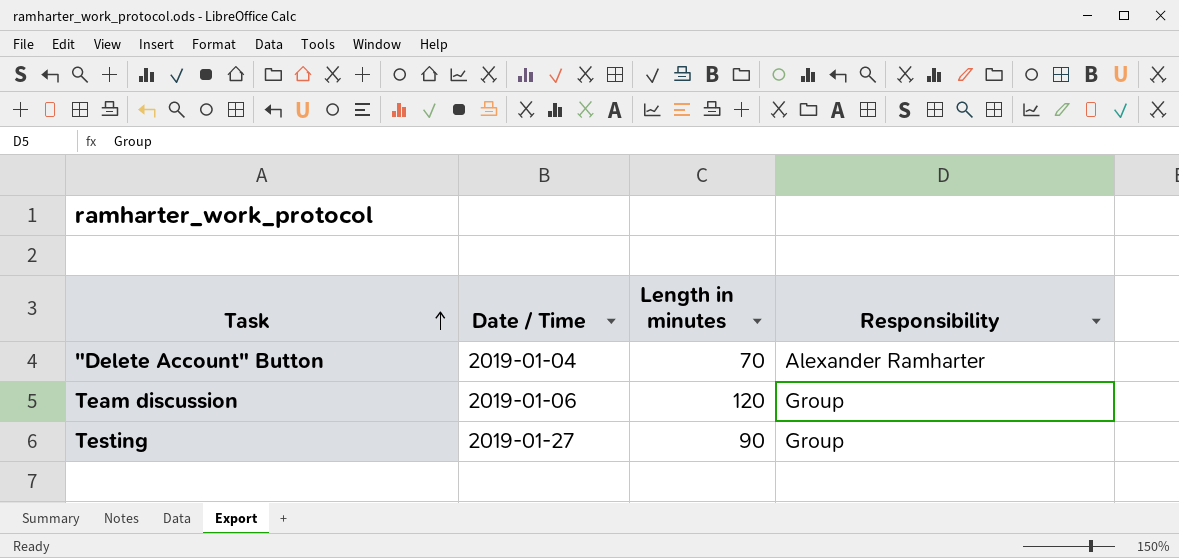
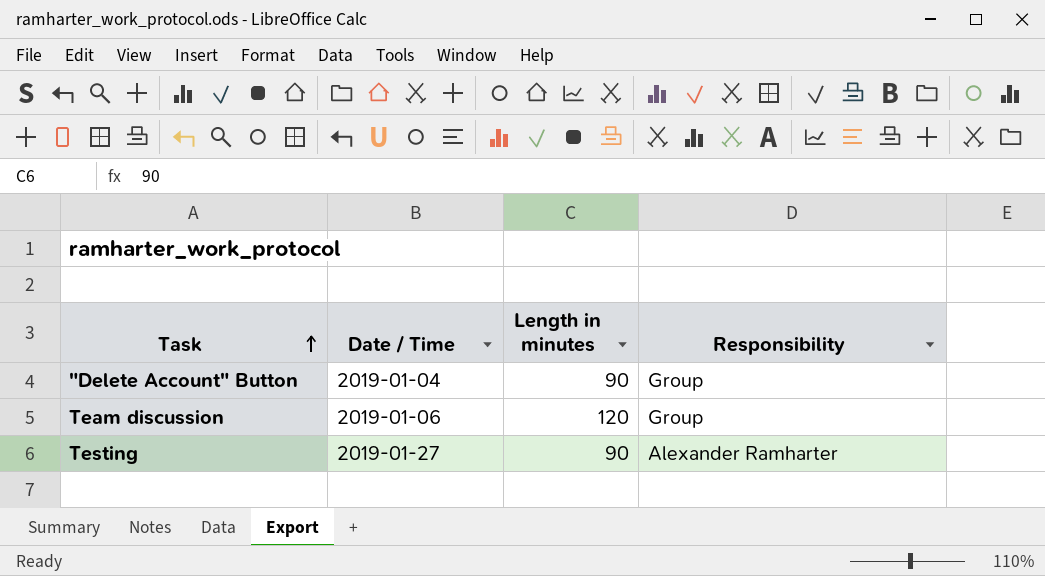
"Delete Account" Button | Length in minutes: 70 -> 90
"Delete Account" Button | Responsibility: Alexander Ramharter -> Group
Testing | Responsibility: Group -> Alexander Ramharter

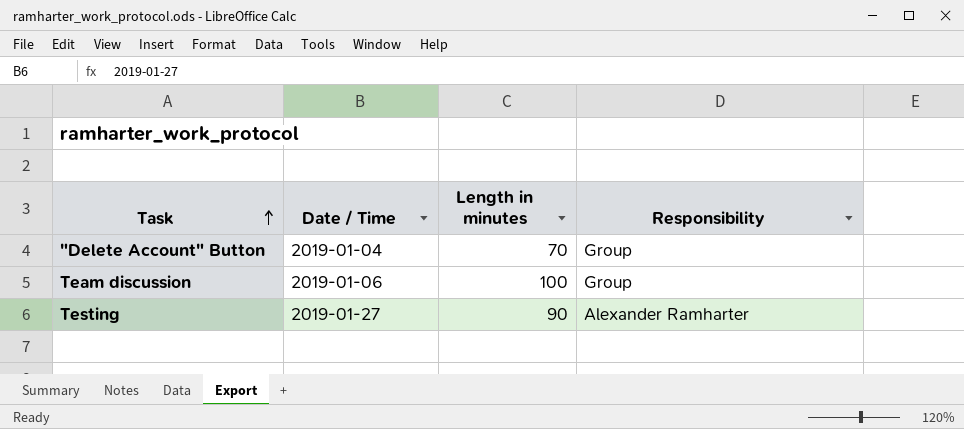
"Delete Account" Button | Length in minutes: 90 -> 70
Team discussion | Length in minutes: 120 -> 100

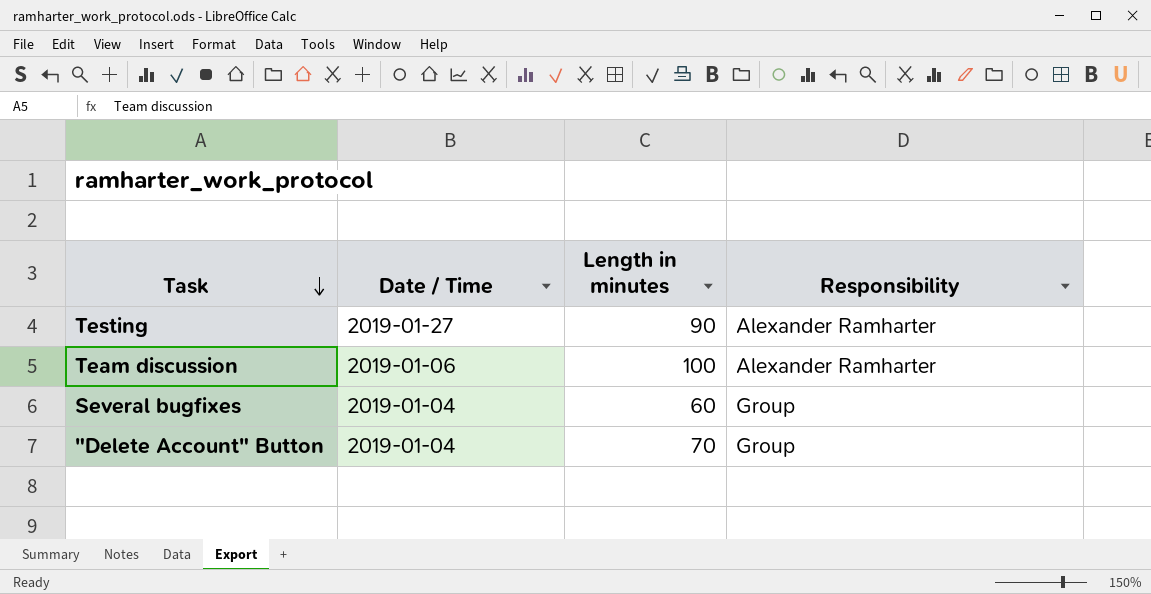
row order: Task ascending -> Task descending
Team discussion | Responsibility: Group -> Alexander Ramharter
row Several bugfixes: none -> 2019-01-04 | 60 | Group

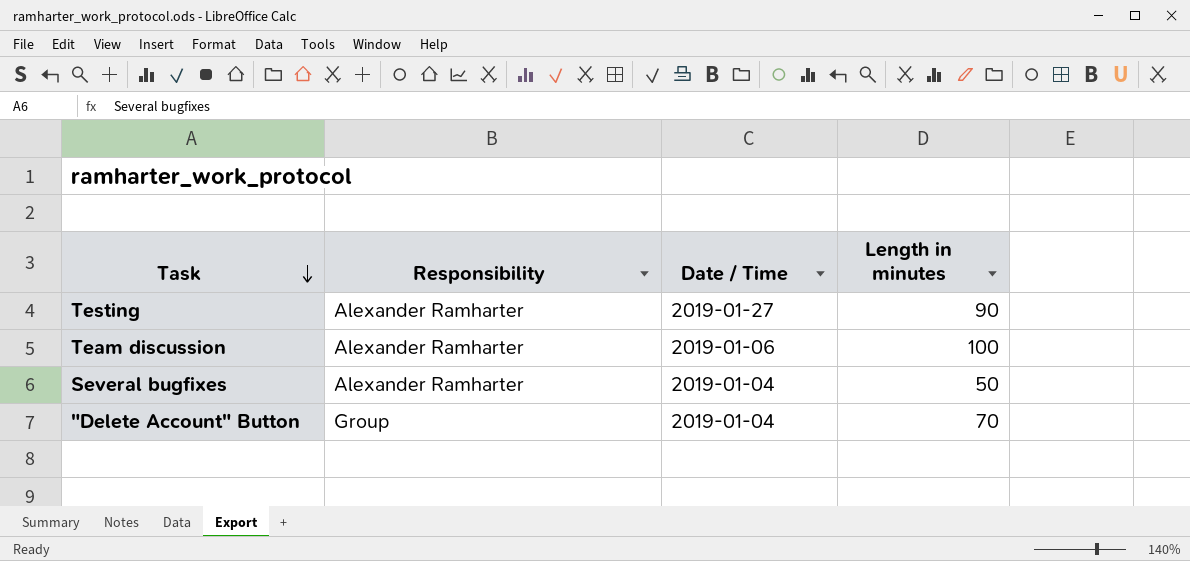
column Responsibility | position: 4 -> 2
Several bugfixes | Responsibility: Group -> Alexander Ramharter
Several bugfixes | Length in minutes: 60 -> 50

